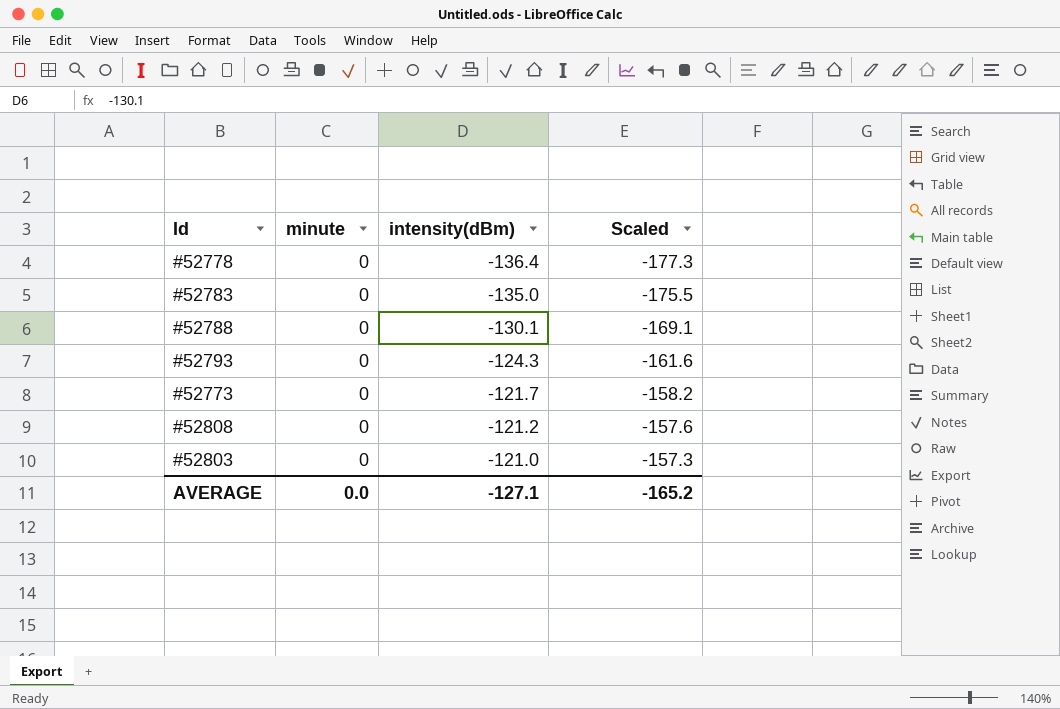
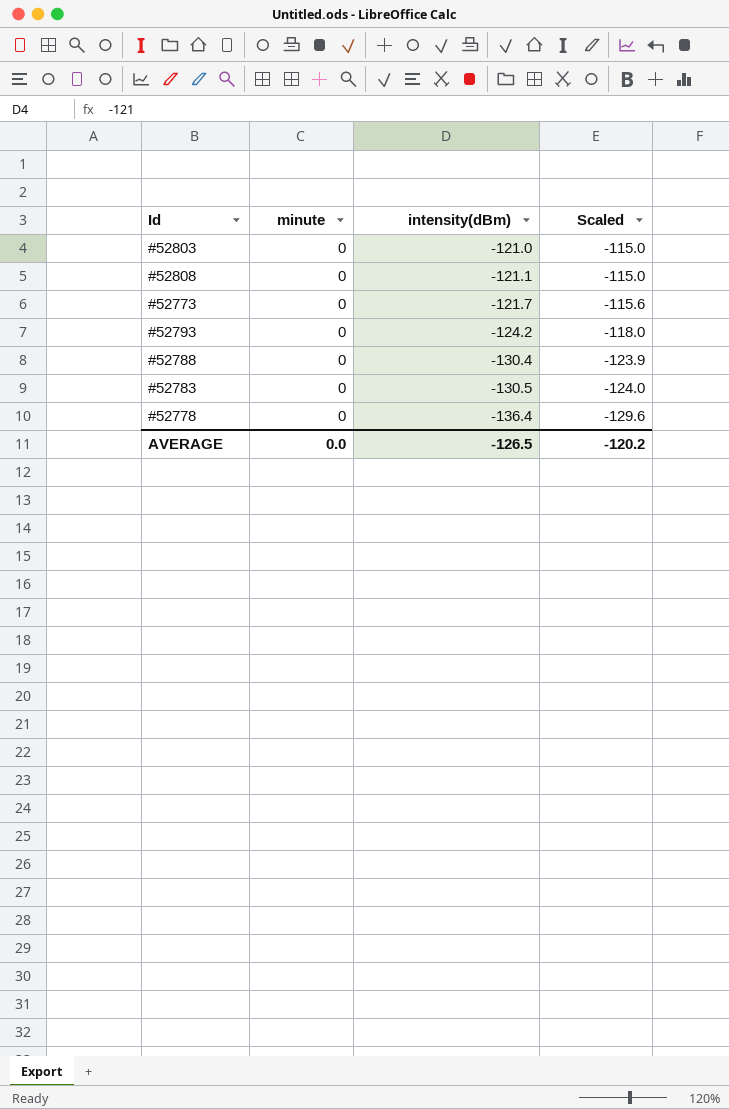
row order: intensity(dBm) ascending -> intensity(dBm) descending
column Scaled | formula: [intensity(dBm)] * 1.3 -> [intensity(dBm)] * 0.95
#52808 | intensity(dBm): -121.2 -> -121.1
#52793 | intensity(dBm): -124.3 -> -124.2
#52788 | intensity(dBm): -130.1 -> -130.4
#52783 | intensity(dBm): -135.0 -> -130.5
AVERAGE | intensity(dBm): -127.1 -> -126.5
AVERAGE | Scaled: -165.2 -> -120.2

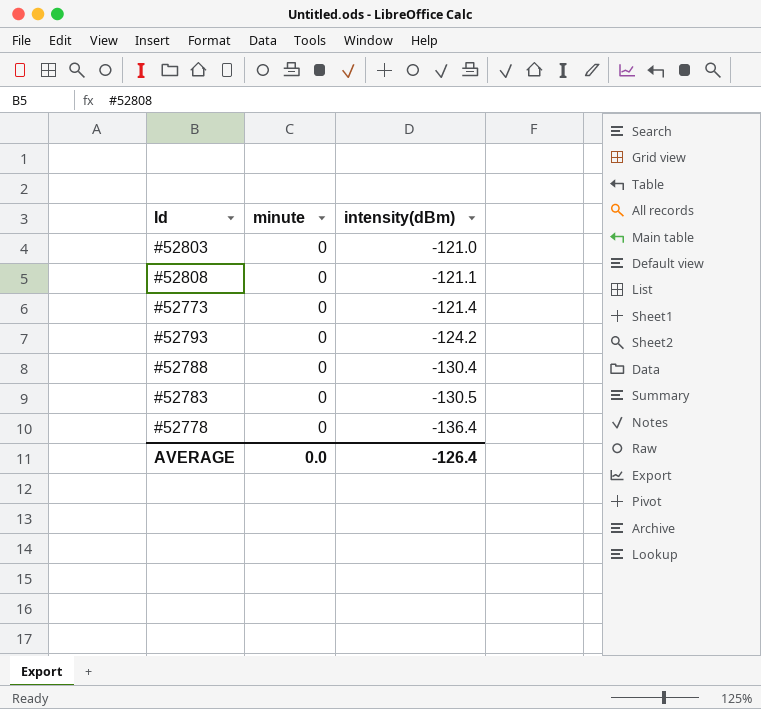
column Scaled | formula: [intensity(dBm)] * 0.95 -> none
#52773 | intensity(dBm): -121.7 -> -121.4
AVERAGE | intensity(dBm): -126.5 -> -126.4

